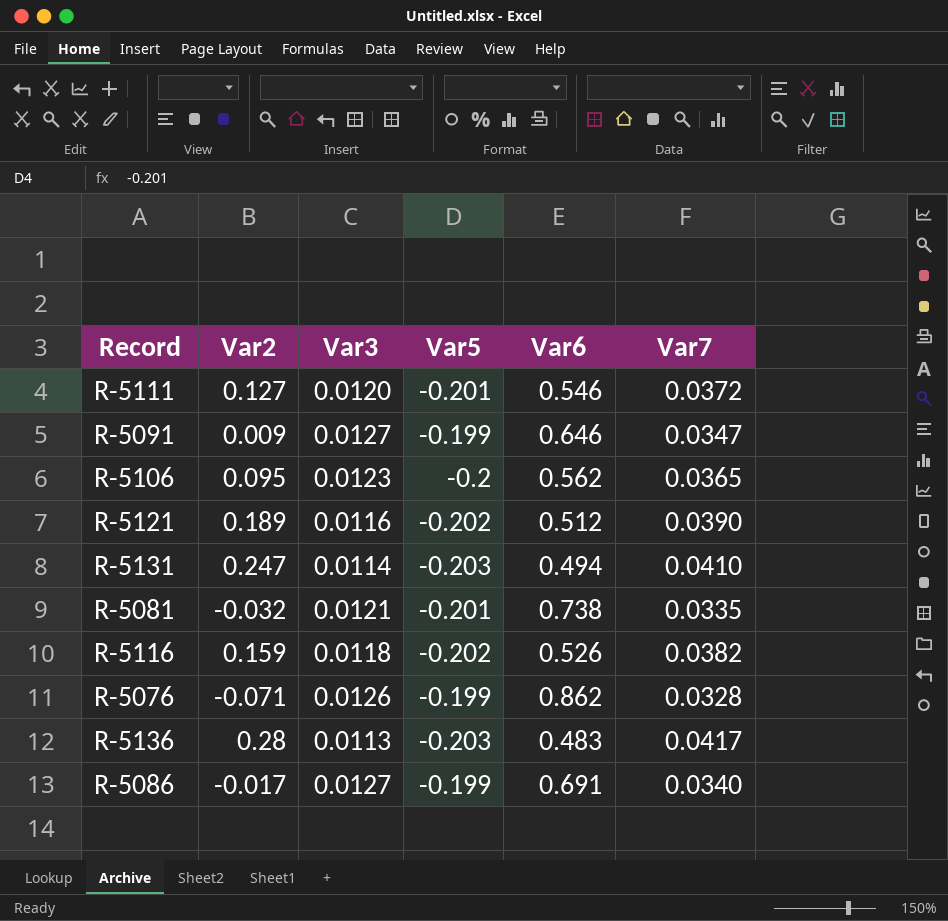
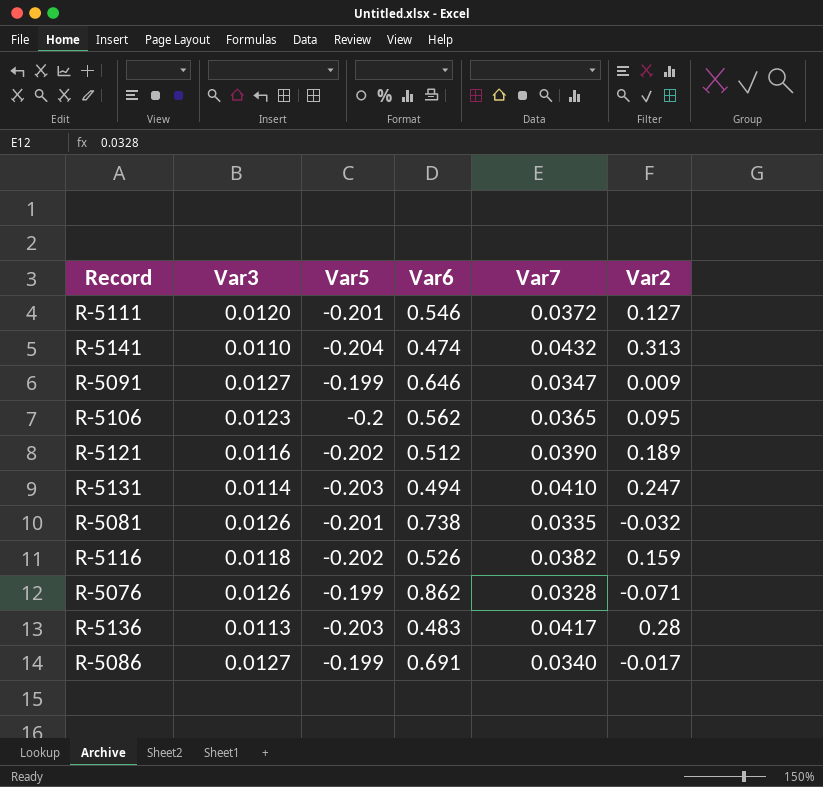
column Var2 | position: 2 -> 6
row R-5141: none -> 0.0110 | -0.204 | 0.474 | 0.0432 | 0.313
R-5081 | Var3: 0.0121 -> 0.0126

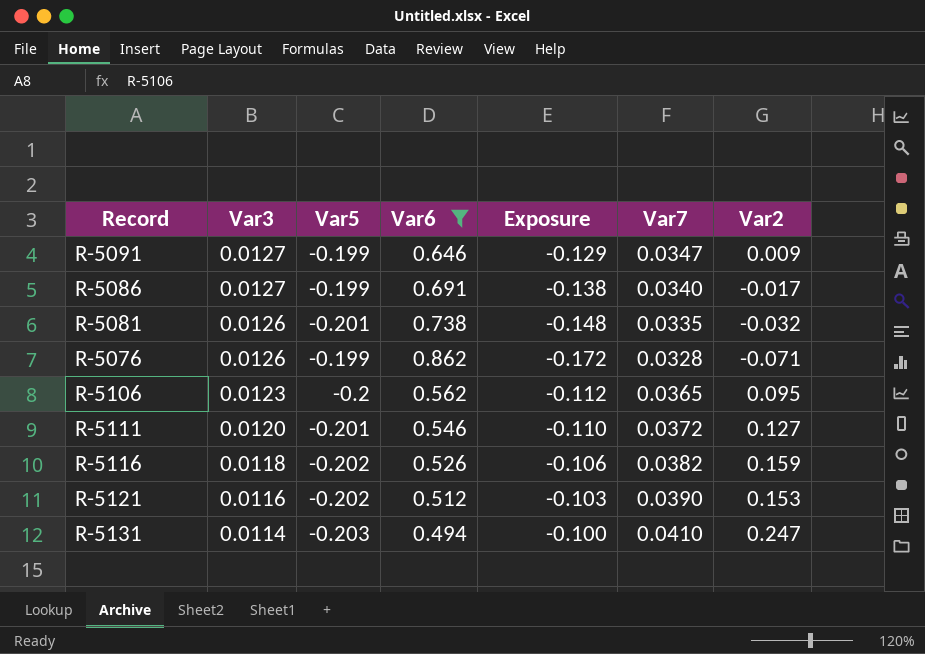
filter: none -> Var6 >= 0.494
row order: none -> Var3 descending
column Exposure | formula: none -> [Var5] * [Var6]
R-5121 | Var2: 0.189 -> 0.153

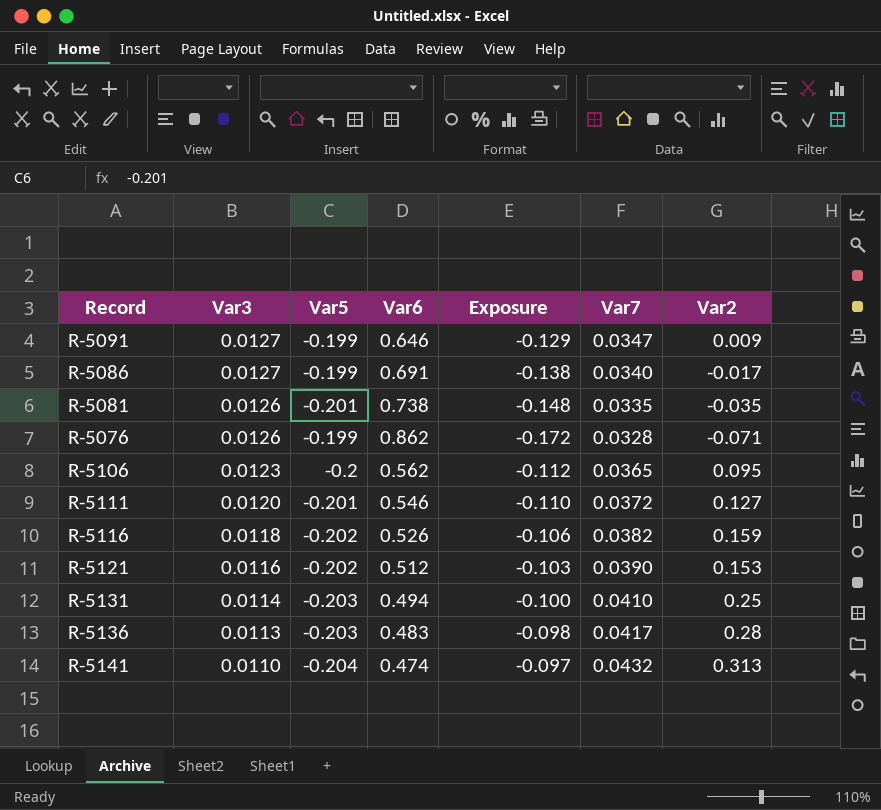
filter: Var6 >= 0.494 -> none
R-5081 | Var2: -0.032 -> -0.035
R-5131 | Var2: 0.247 -> 0.25

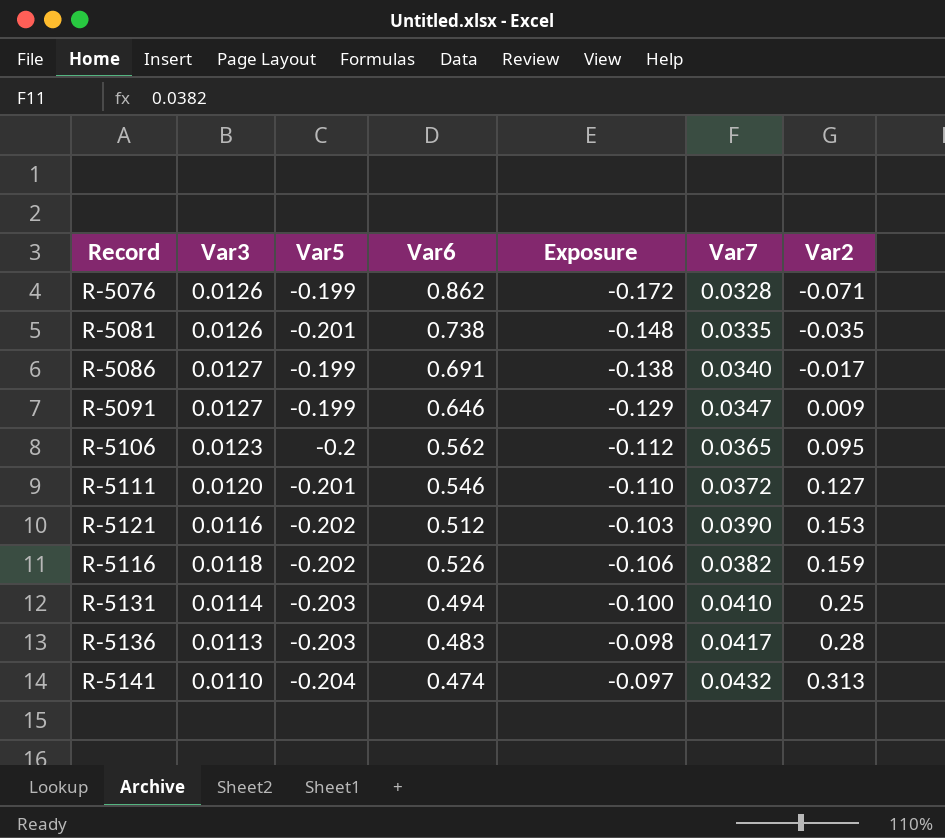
row order: Var3 descending -> Var2 ascending

